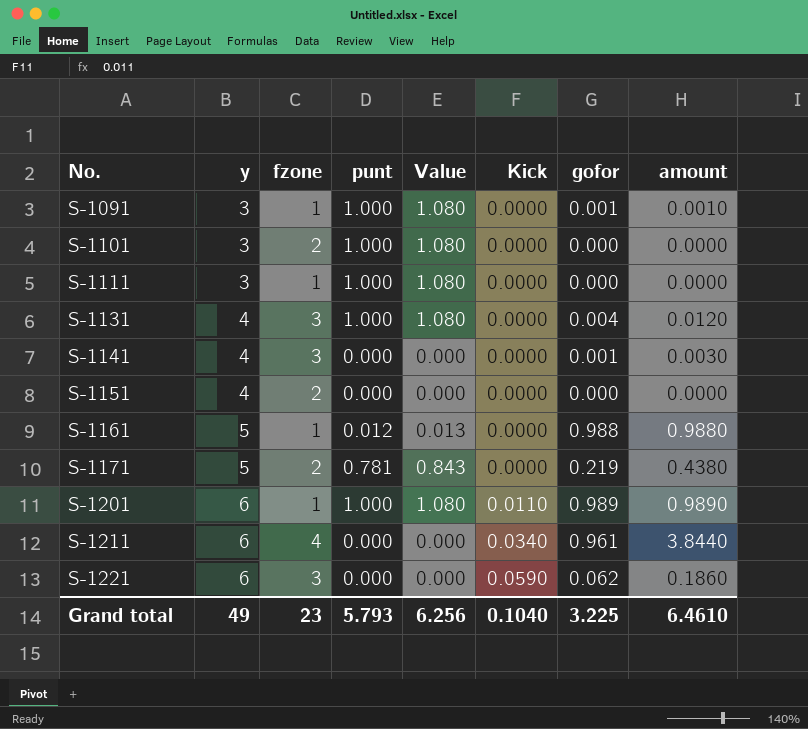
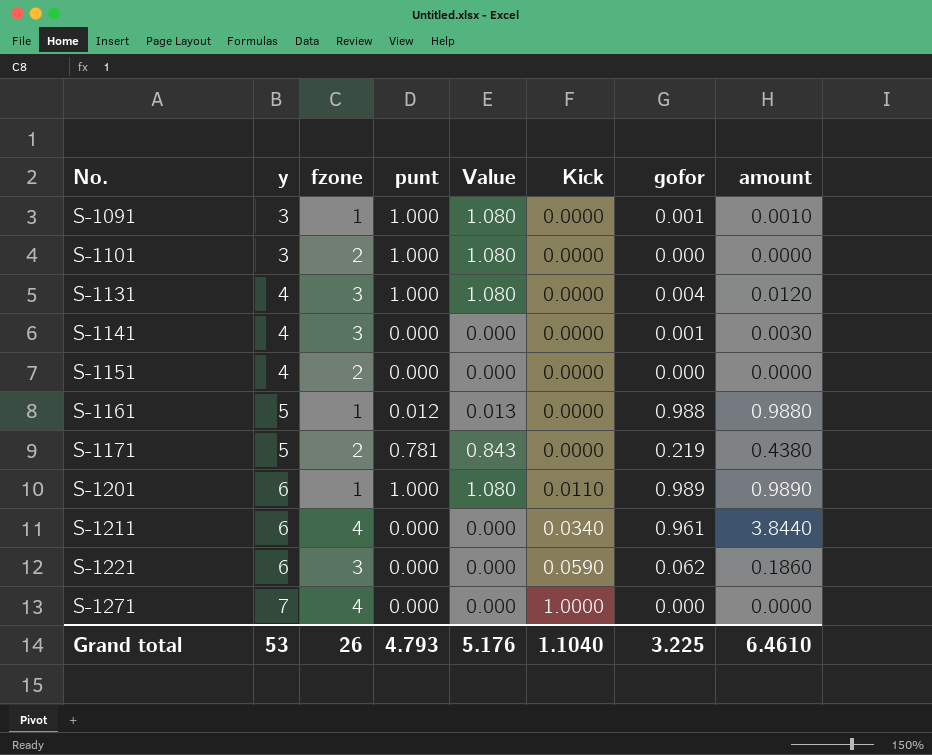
row S-1111: 3 | 1 | 1.000 | 1.080 | 0.0000 | 0.000 | 0.0000 -> none
row S-1271: none -> 7 | 4 | 0.000 | 0.000 | 1.0000 | 0.000 | 0.0000
Grand total | y: 49 -> 53
Grand total | fzone: 23 -> 26
Grand total | punt: 5.793 -> 4.793
Grand total | Value: 6.256 -> 5.176
Grand total | Kick: 0.1040 -> 1.1040

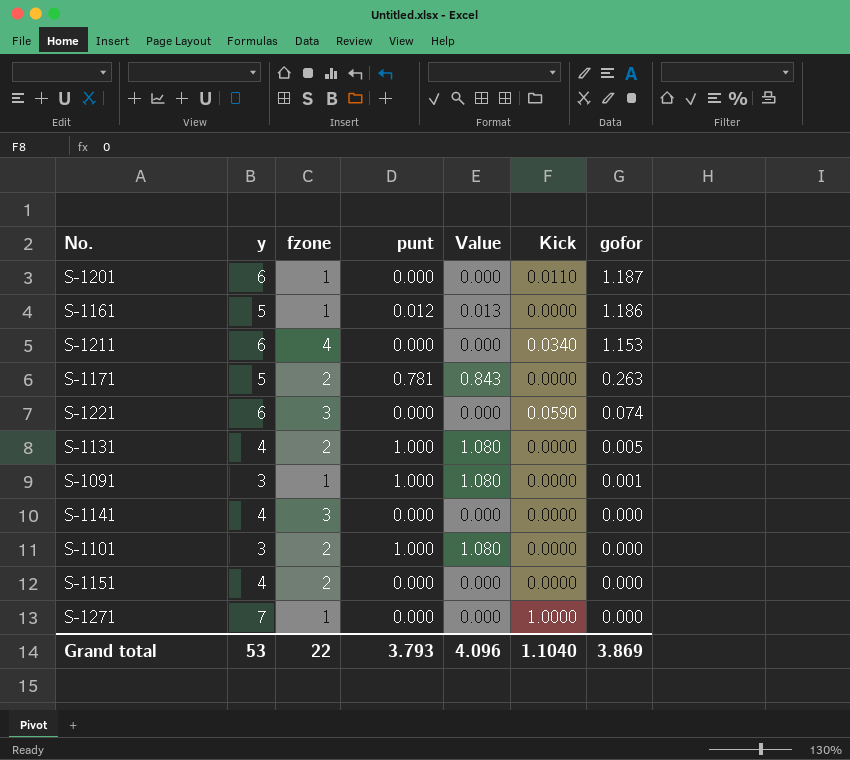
row order: No. ascending -> gofor descending
column amount | formula: [fzone] * [gofor] -> none
S-1201 | punt: 1.000 -> 0.000
S-1201 | Value: 1.080 -> 0.000
S-1201 | gofor: 0.989 -> 1.187
S-1161 | gofor: 0.988 -> 1.186
S-1211 | gofor: 0.961 -> 1.153
S-1171 | gofor: 0.219 -> 0.263
S-1221 | gofor: 0.062 -> 0.074
S-1131 | fzone: 3 -> 2
S-1131 | gofor: 0.004 -> 0.005
S-1141 | gofor: 0.001 -> 0.000
S-1271 | fzone: 4 -> 1
Grand total | fzone: 26 -> 22
Grand total | punt: 4.793 -> 3.793
Grand total | Value: 5.176 -> 4.096
Grand total | gofor: 3.225 -> 3.869

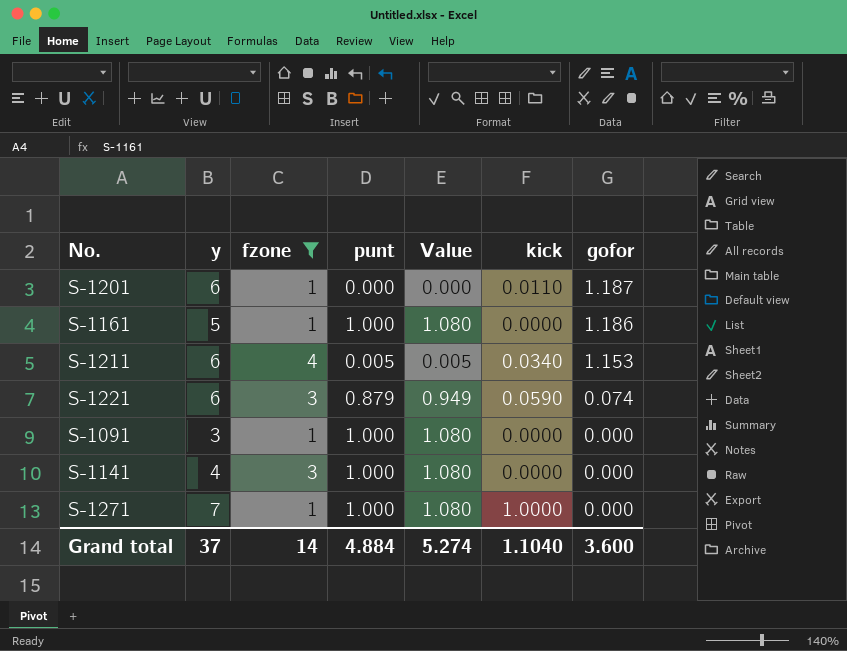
filter: none -> fzone != 2
column name: Kick -> kick
S-1161 | punt: 0.012 -> 1.000
S-1161 | Value: 0.013 -> 1.080
S-1211 | punt: 0.000 -> 0.005
S-1211 | Value: 0.000 -> 0.005
S-1221 | punt: 0.000 -> 0.879
S-1221 | Value: 0.000 -> 0.949
S-1091 | gofor: 0.001 -> 0.000
S-1141 | punt: 0.000 -> 1.000
S-1141 | Value: 0.000 -> 1.080
S-1271 | punt: 0.000 -> 1.000
S-1271 | Value: 0.000 -> 1.080
Grand total | y: 53 -> 37
Grand total | fzone: 22 -> 14
Grand total | punt: 3.793 -> 4.884
Grand total | Value: 4.096 -> 5.274
Grand total | gofor: 3.869 -> 3.600

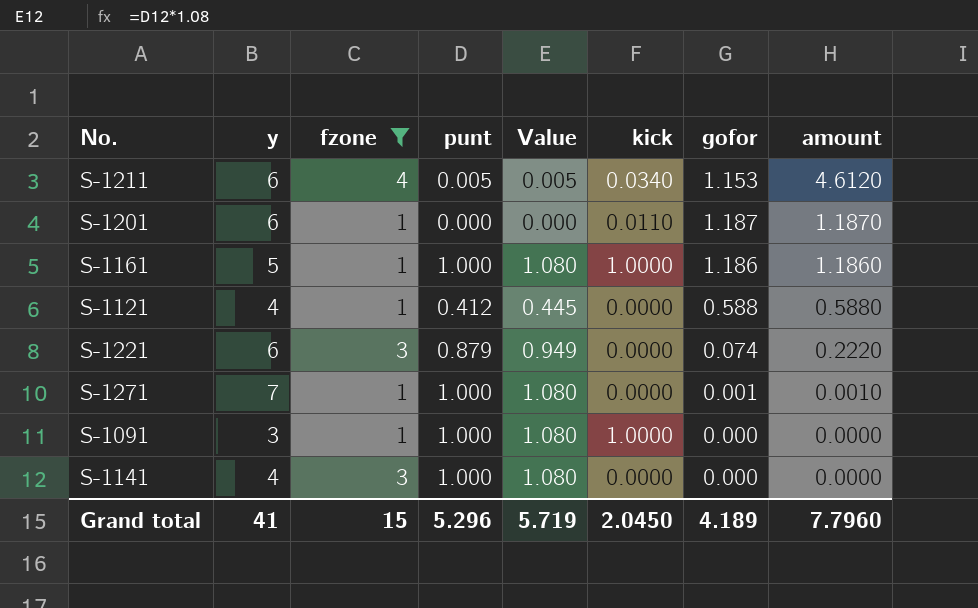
row order: gofor descending -> amount descending
column amount | formula: none -> [fzone] * [gofor]
S-1161 | kick: 0.0000 -> 1.0000
row S-1121: none -> 4 | 1 | 0.412 | 0.445 | 0.0000 | 0.588 | 0.5880
S-1221 | kick: 0.0590 -> 0.0000
S-1271 | kick: 1.0000 -> 0.0000
S-1271 | gofor: 0.000 -> 0.001
S-1091 | kick: 0.0000 -> 1.0000
Grand total | y: 37 -> 41
Grand total | fzone: 14 -> 15
Grand total | punt: 4.884 -> 5.296
Grand total | Value: 5.274 -> 5.719
Grand total | kick: 1.1040 -> 2.0450
Grand total | gofor: 3.600 -> 4.189

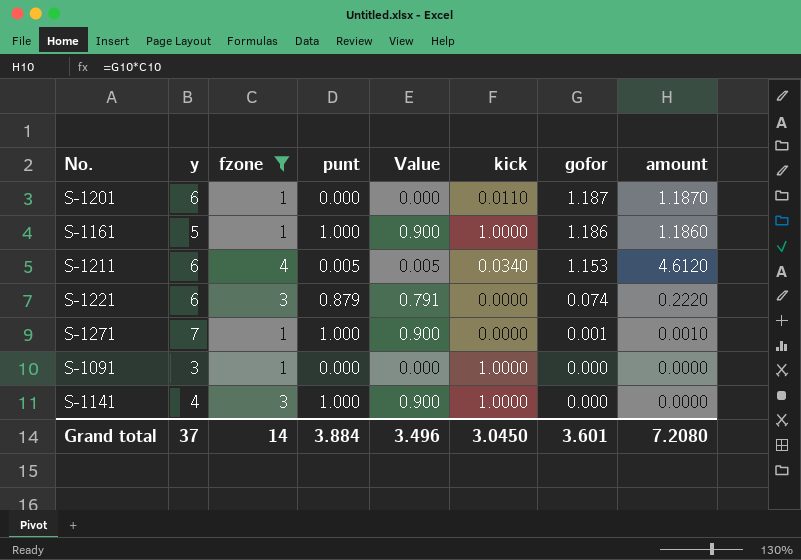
row order: amount descending -> gofor descending
column Value | formula: [punt] * 1.08 -> [punt] * 0.9
row S-1121: 4 | 1 | 0.412 | 0.445 | 0.0000 | 0.588 | 0.5880 -> none
S-1091 | punt: 1.000 -> 0.000
S-1141 | kick: 0.0000 -> 1.0000
Grand total | y: 41 -> 37
Grand total | fzone: 15 -> 14
Grand total | punt: 5.296 -> 3.884
Grand total | Value: 5.719 -> 3.496
Grand total | kick: 2.0450 -> 3.0450
Grand total | gofor: 4.189 -> 3.601
Grand total | amount: 7.7960 -> 7.2080

